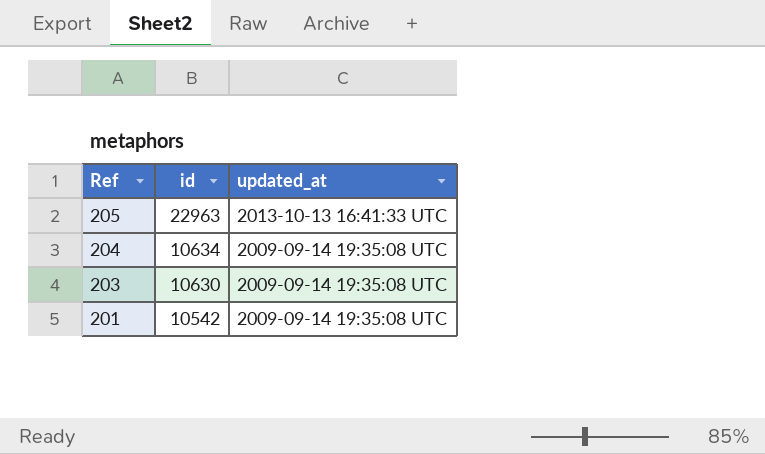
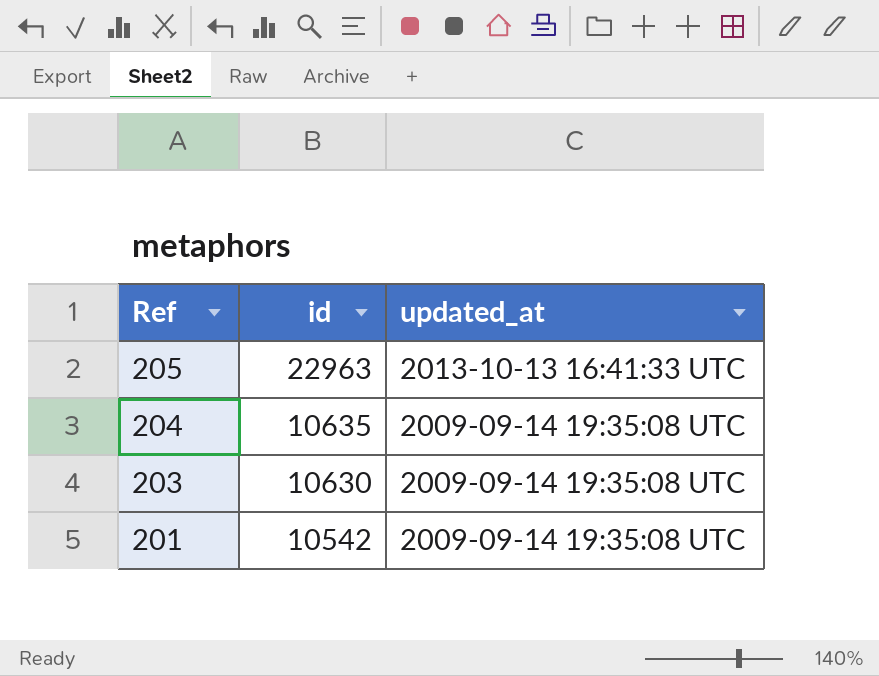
204 | id: 10634 -> 10635

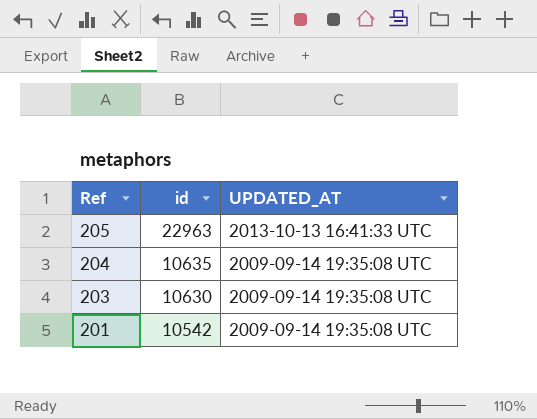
column name: updated_at -> UPDATED_AT

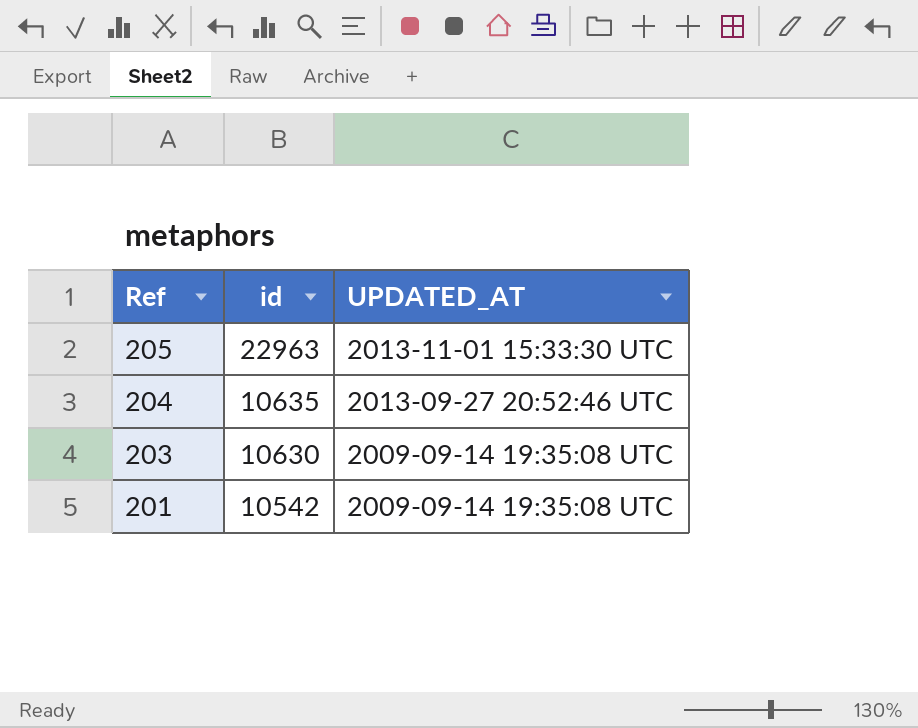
205 | UPDATED_AT: 2013-10-13 16:41:33 UTC -> 2013-11-01 15:33:30 UTC
204 | UPDATED_AT: 2009-09-14 19:35:08 UTC -> 2013-09-27 20:52:46 UTC

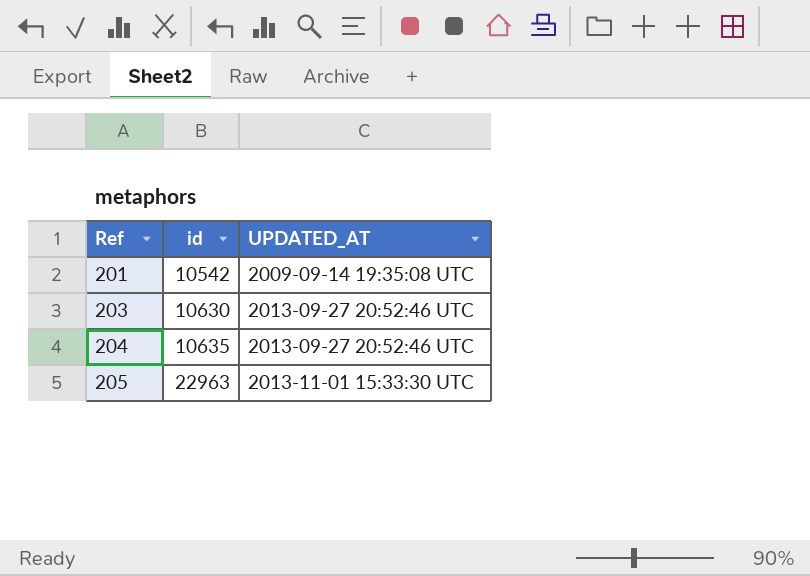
row order: Ref descending -> Ref ascending
203 | UPDATED_AT: 2009-09-14 19:35:08 UTC -> 2013-09-27 20:52:46 UTC

